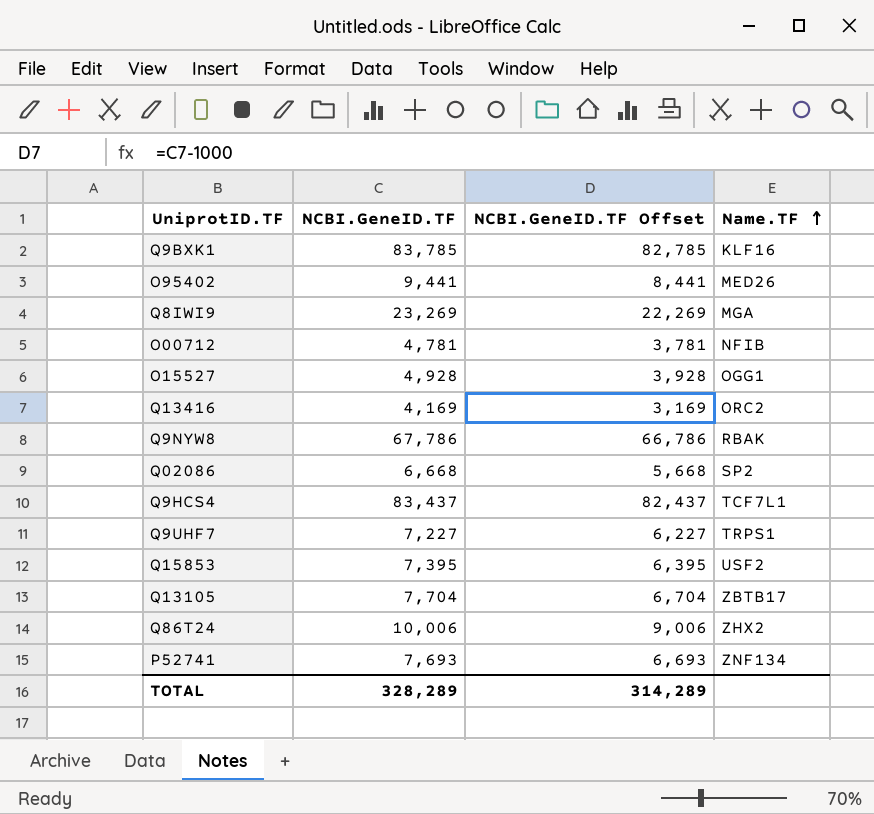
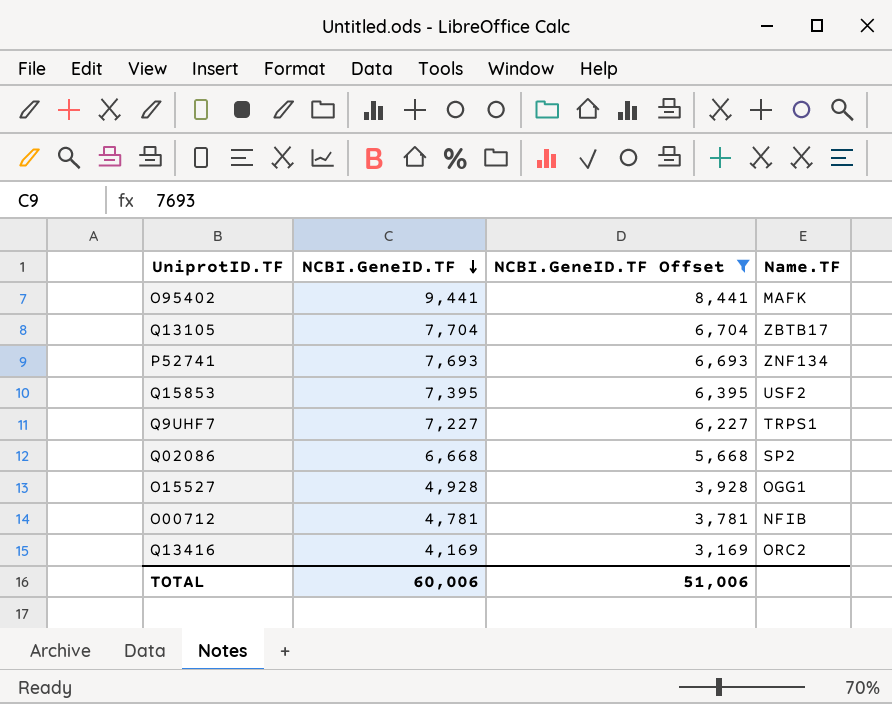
filter: none -> NCBI.GeneID.TF Offset <= 8,441
row order: Name.TF ascending -> NCBI.GeneID.TF descending
O95402 | Name.TF: MED26 -> MAFK
TOTAL | NCBI.GeneID.TF: 328,289 -> 60,006
TOTAL | NCBI.GeneID.TF Offset: 314,289 -> 51,006

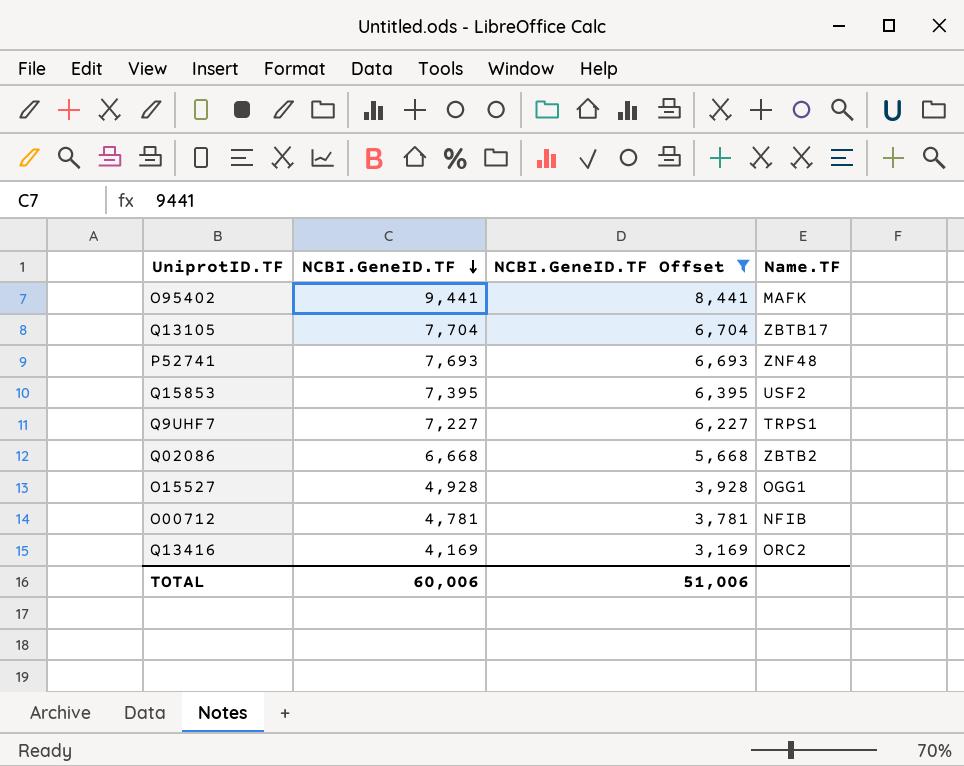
P52741 | Name.TF: ZNF134 -> ZNF48
Q02086 | Name.TF: SP2 -> ZBTB2

